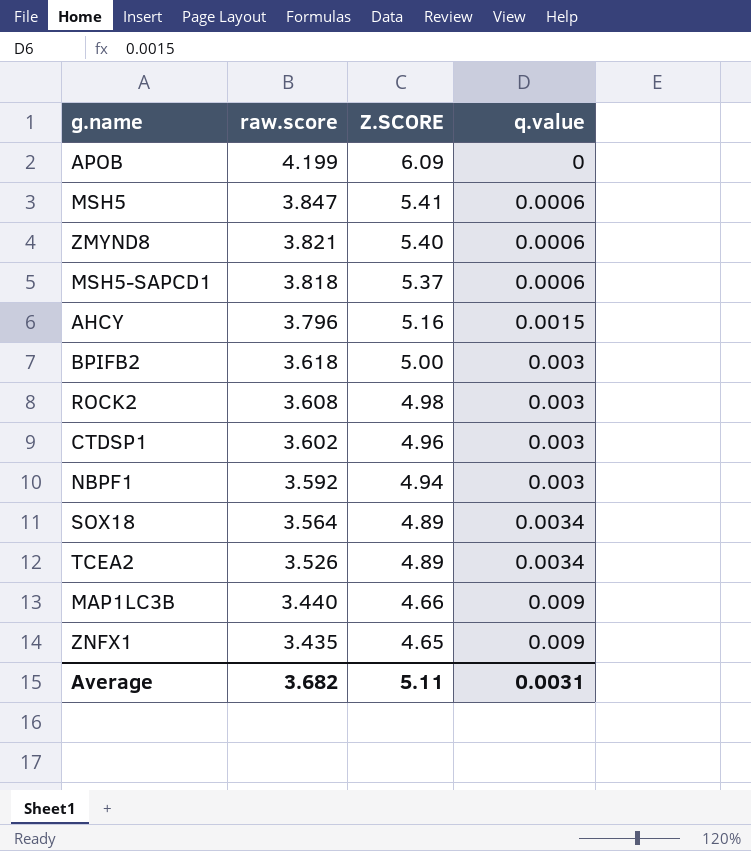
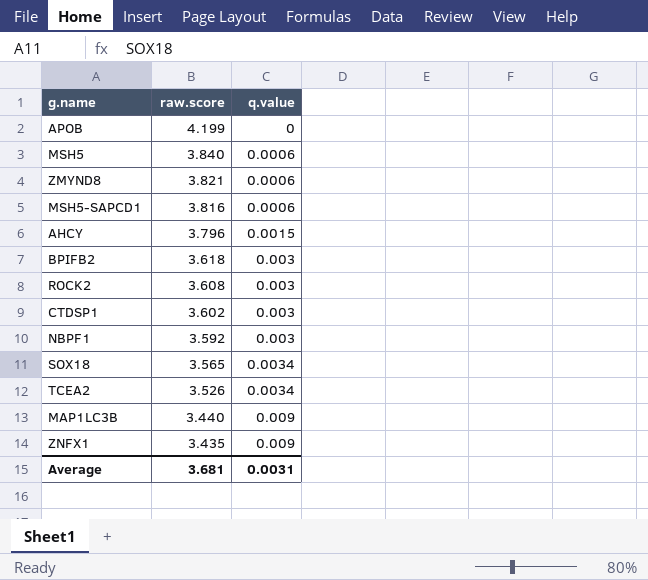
column Z.SCORE | position: 3 -> none
MSH5 | raw.score: 3.847 -> 3.840
MSH5-SAPCD1 | raw.score: 3.818 -> 3.816
SOX18 | raw.score: 3.564 -> 3.565
Average | raw.score: 3.682 -> 3.681

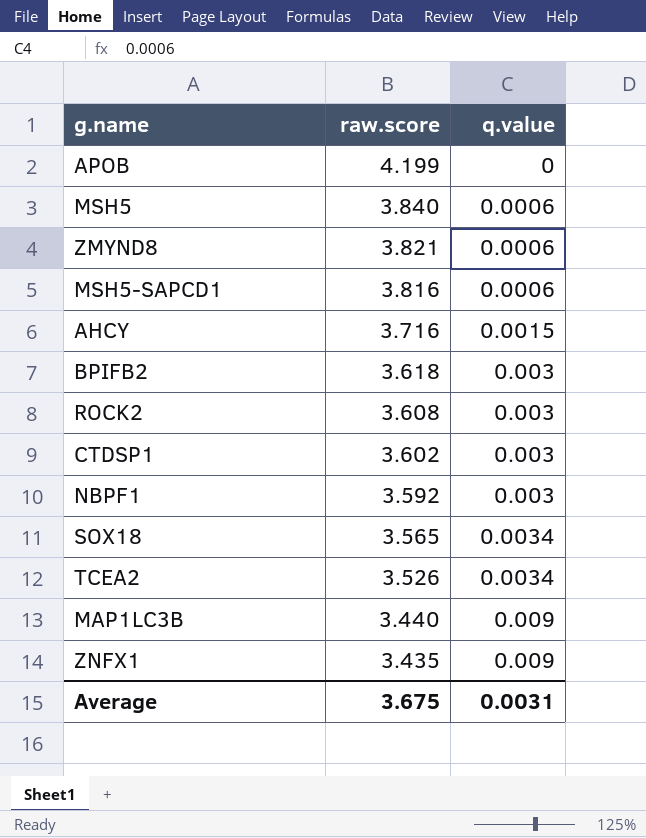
AHCY | raw.score: 3.796 -> 3.716
Average | raw.score: 3.681 -> 3.675

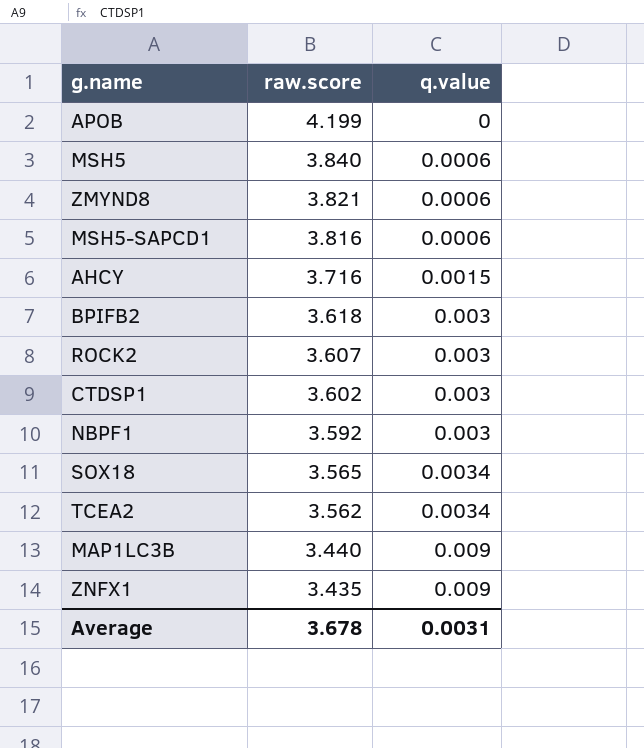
ROCK2 | raw.score: 3.608 -> 3.607
TCEA2 | raw.score: 3.526 -> 3.562
Average | raw.score: 3.675 -> 3.678

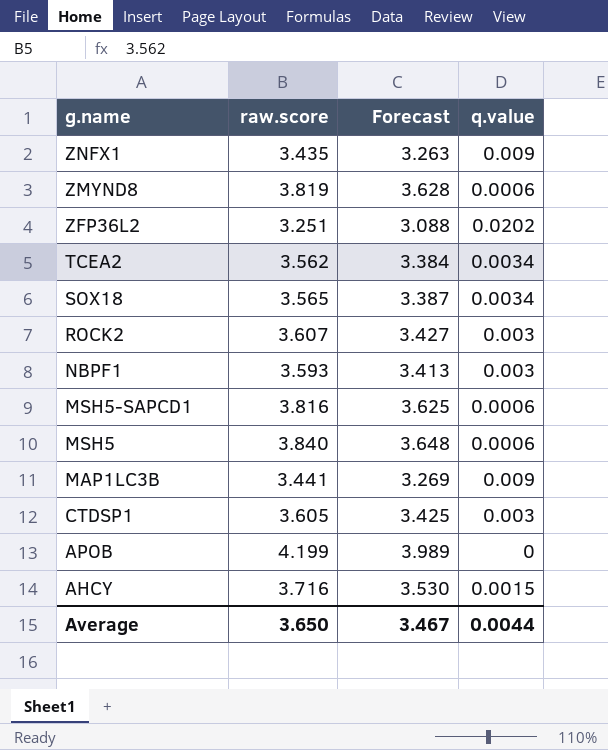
row order: raw.score descending -> g.name descending
column Forecast | formula: none -> [raw.score] * 0.95
row BPIFB2: 3.618 | 0.003 -> none
ZMYND8 | raw.score: 3.821 -> 3.819
row ZFP36L2: none -> 3.251 | 3.088 | 0.0202
NBPF1 | raw.score: 3.592 -> 3.593
MAP1LC3B | raw.score: 3.440 -> 3.441
CTDSP1 | raw.score: 3.602 -> 3.605
Average | raw.score: 3.678 -> 3.650
Average | q.value: 0.0031 -> 0.0044

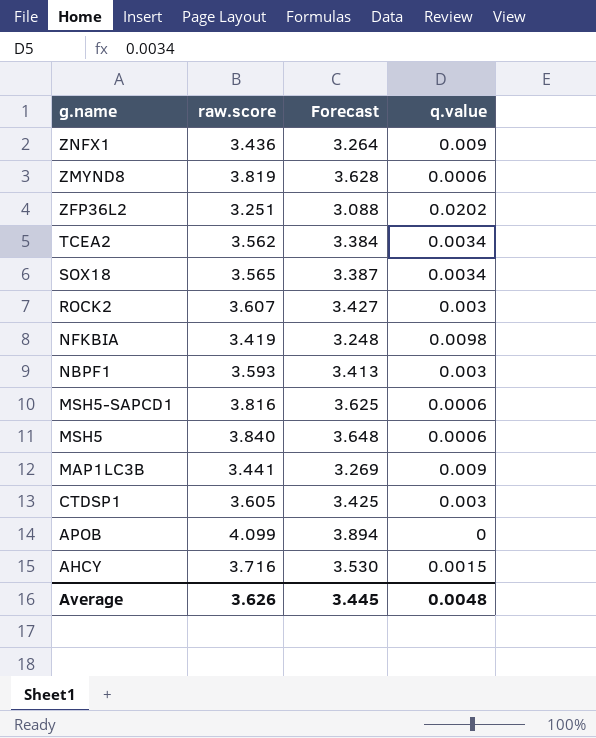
ZNFX1 | raw.score: 3.435 -> 3.436
ZNFX1 | Forecast: 3.263 -> 3.264
row NFKBIA: none -> 3.419 | 3.248 | 0.0098
APOB | raw.score: 4.199 -> 4.099
APOB | Forecast: 3.989 -> 3.894
Average | raw.score: 3.650 -> 3.626
Average | Forecast: 3.467 -> 3.445
Average | q.value: 0.0044 -> 0.0048

